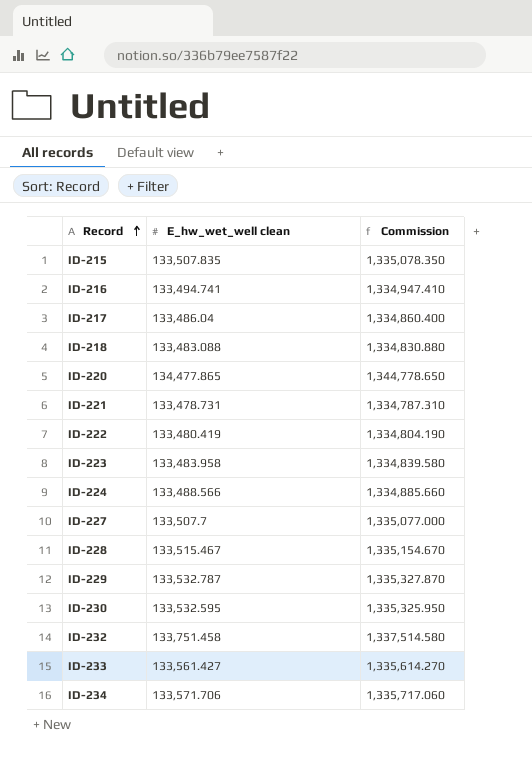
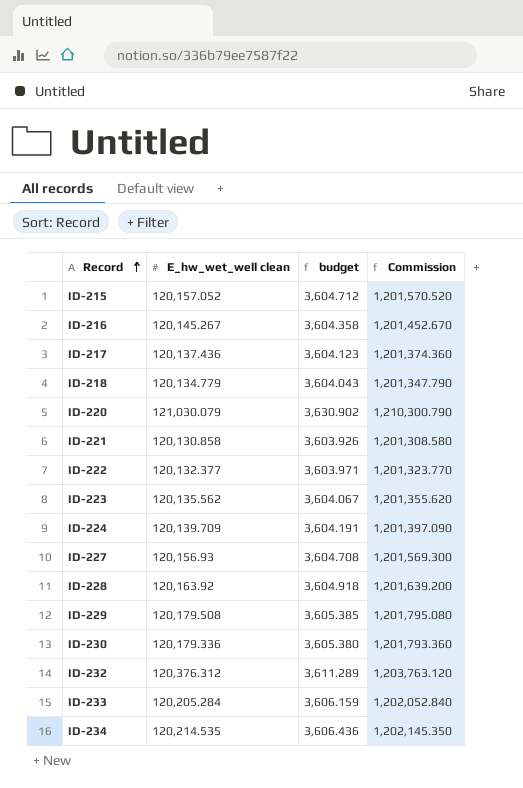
column budget | formula: none -> [E_hw_wet_well clean] * 0.03
ID-215 | E_hw_wet_well clean: 133,507.835 -> 120,157.052
ID-215 | Commission: 1,335,078.350 -> 1,201,570.520
ID-216 | E_hw_wet_well clean: 133,494.741 -> 120,145.267
ID-216 | Commission: 1,334,947.410 -> 1,201,452.670
ID-217 | E_hw_wet_well clean: 133,486.04 -> 120,137.436
ID-217 | Commission: 1,334,860.400 -> 1,201,374.360
ID-218 | E_hw_wet_well clean: 133,483.088 -> 120,134.779
ID-218 | Commission: 1,334,830.880 -> 1,201,347.790
ID-220 | E_hw_wet_well clean: 134,477.865 -> 121,030.079
ID-220 | Commission: 1,344,778.650 -> 1,210,300.790
ID-221 | E_hw_wet_well clean: 133,478.731 -> 120,130.858
ID-221 | Commission: 1,334,787.310 -> 1,201,308.580
ID-222 | E_hw_wet_well clean: 133,480.419 -> 120,132.377
ID-222 | Commission: 1,334,804.190 -> 1,201,323.770
ID-223 | E_hw_wet_well clean: 133,483.958 -> 120,135.562
ID-223 | Commission: 1,334,839.580 -> 1,201,355.620
ID-224 | E_hw_wet_well clean: 133,488.566 -> 120,139.709
ID-224 | Commission: 1,334,885.660 -> 1,201,397.090
ID-227 | E_hw_wet_well clean: 133,507.7 -> 120,156.93
ID-227 | Commission: 1,335,077.000 -> 1,201,569.300
ID-228 | E_hw_wet_well clean: 133,515.467 -> 120,163.92
ID-228 | Commission: 1,335,154.670 -> 1,201,639.200
ID-229 | E_hw_wet_well clean: 133,532.787 -> 120,179.508
ID-229 | Commission: 1,335,327.870 -> 1,201,795.080
ID-230 | E_hw_wet_well clean: 133,532.595 -> 120,179.336
ID-230 | Commission: 1,335,325.950 -> 1,201,793.360
ID-232 | E_hw_wet_well clean: 133,751.458 -> 120,376.312
ID-232 | Commission: 1,337,514.580 -> 1,203,763.120
ID-233 | E_hw_wet_well clean: 133,561.427 -> 120,205.284
ID-233 | Commission: 1,335,614.270 -> 1,202,052.840
ID-234 | E_hw_wet_well clean: 133,571.706 -> 120,214.535
ID-234 | Commission: 1,335,717.060 -> 1,202,145.350

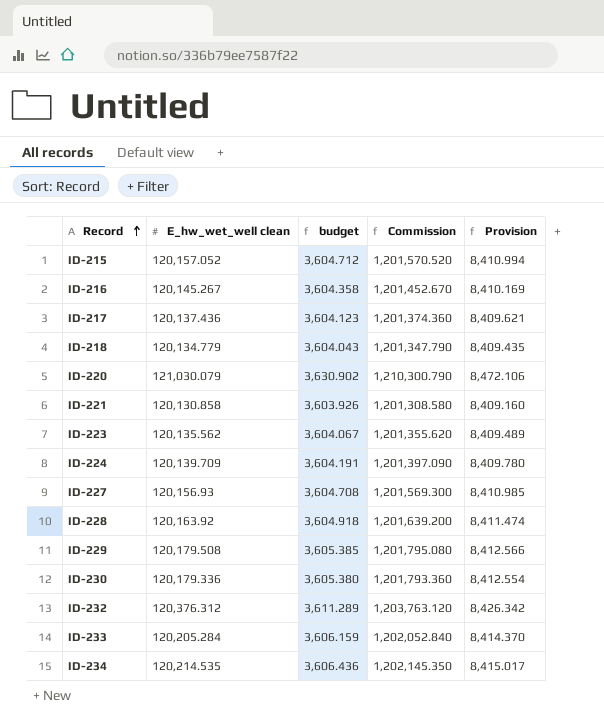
column Provision | formula: none -> [E_hw_wet_well clean] * 0.07
row ID-222: 120,132.377 | 3,603.971 | 1,201,323.770 -> none

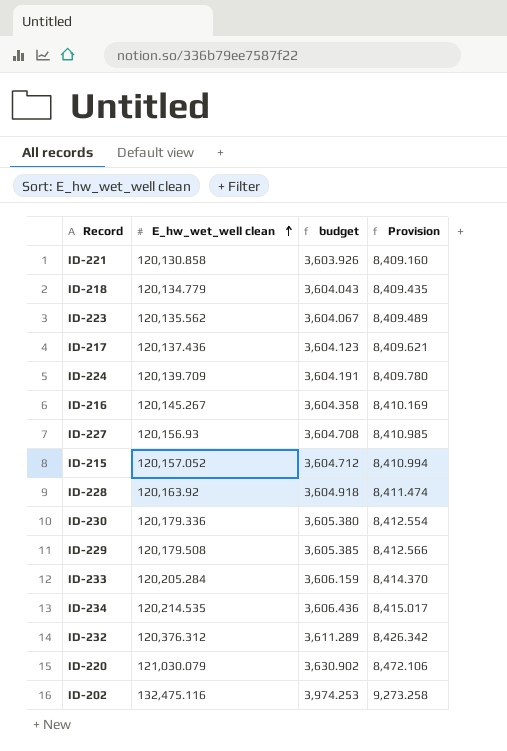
row order: Record ascending -> E_hw_wet_well clean ascending
column Commission | formula: [E_hw_wet_well clean] * 10 -> none
row ID-202: none -> 132,475.116 | 3,974.253 | 9,273.258

